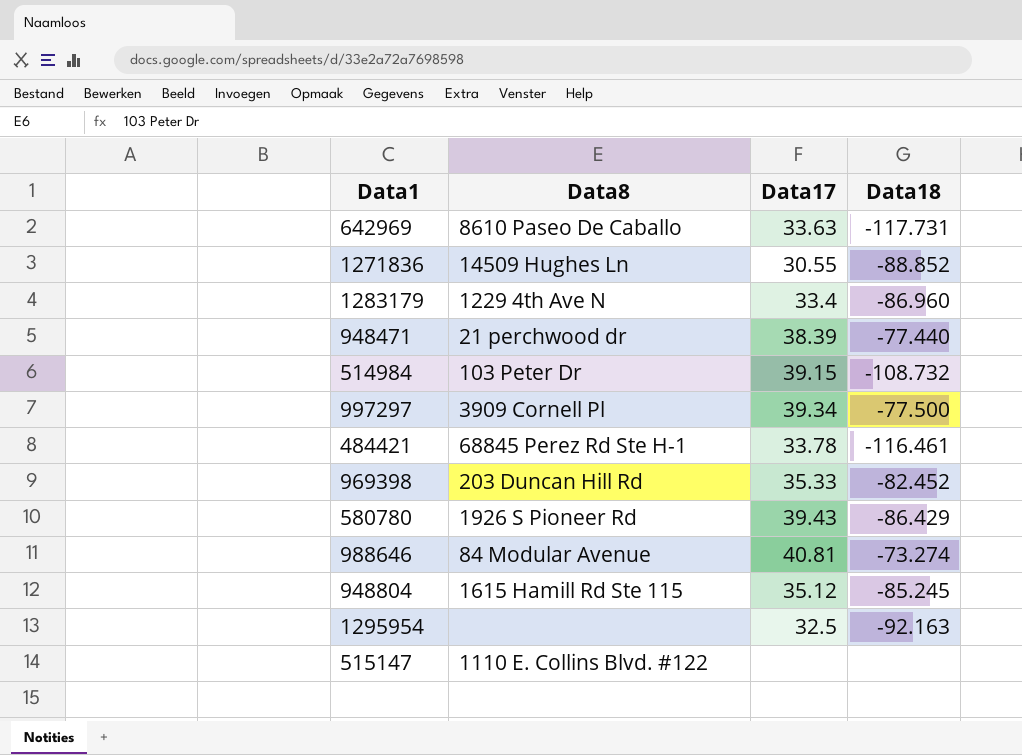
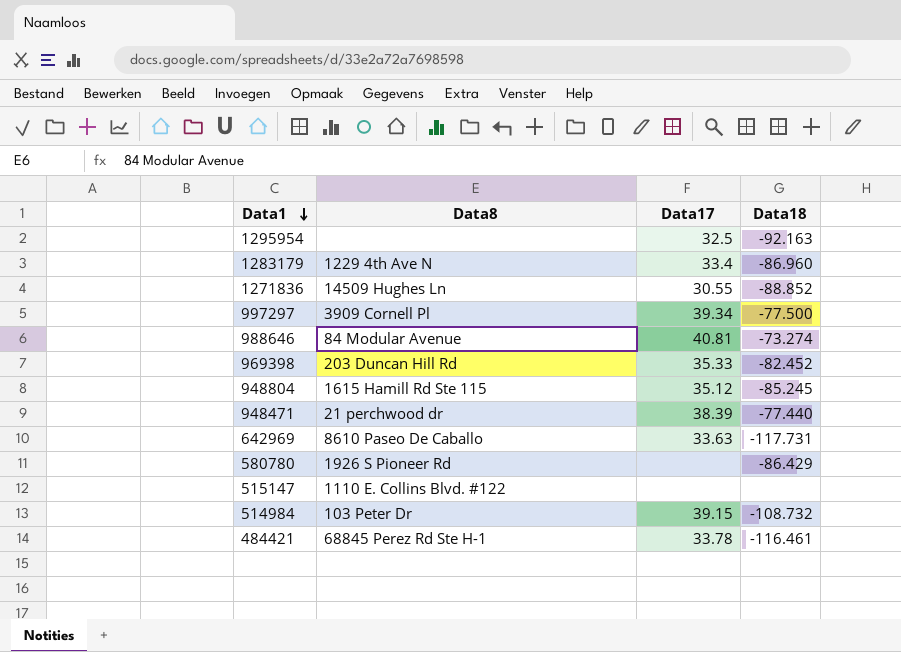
row order: none -> Data1 descending
580780 | Data17: 39.43 -> none

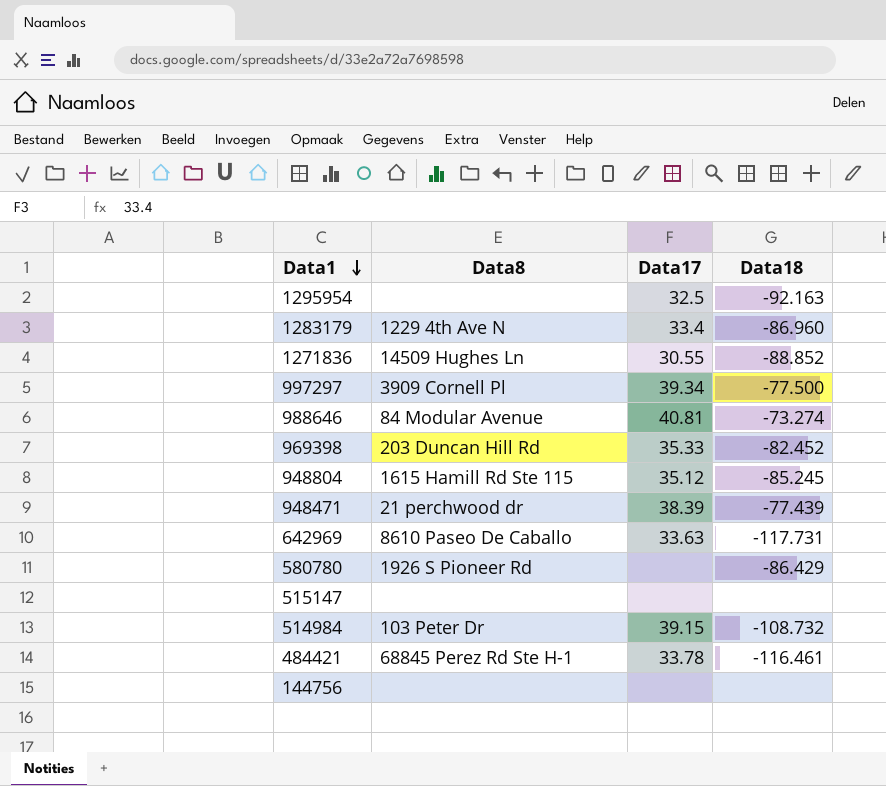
948471 | Data18: -77.440 -> -77.439
515147 | Data8: 1110 E. Collins Blvd. #122 -> none
row 144756: none -> none | none | none

